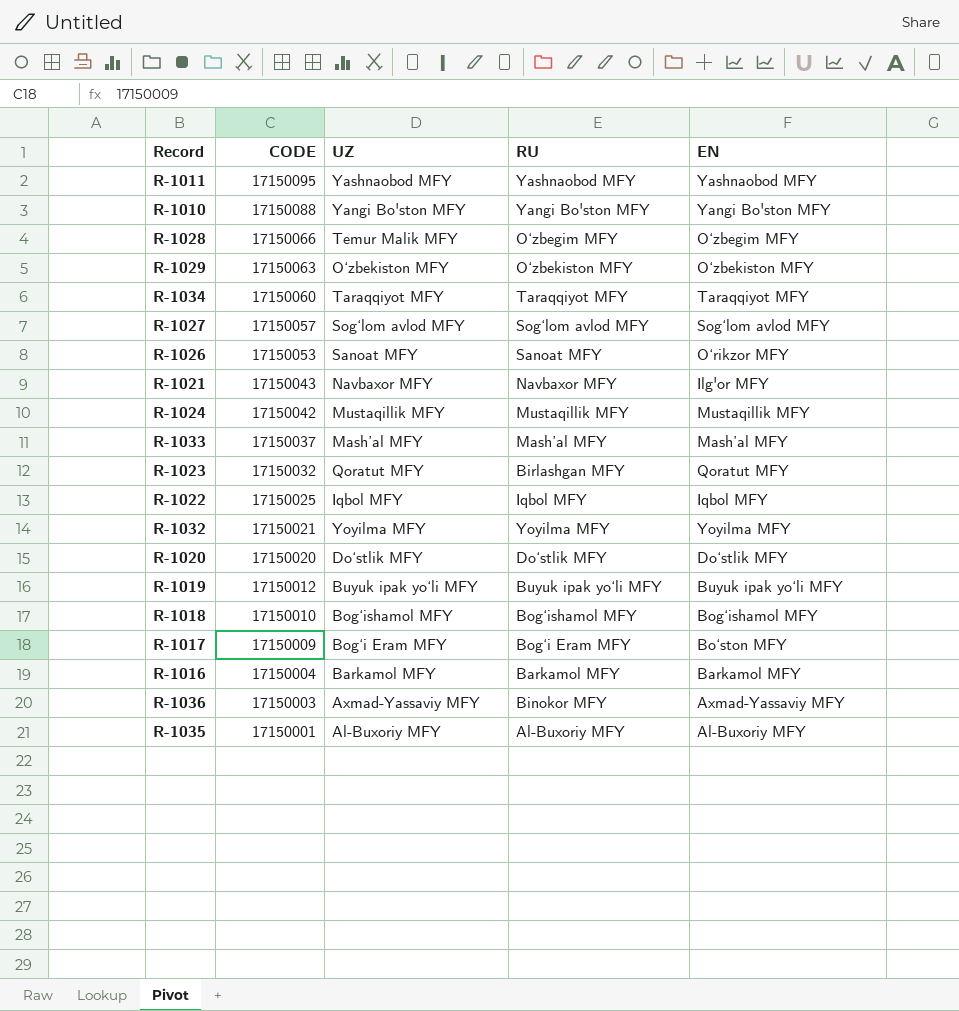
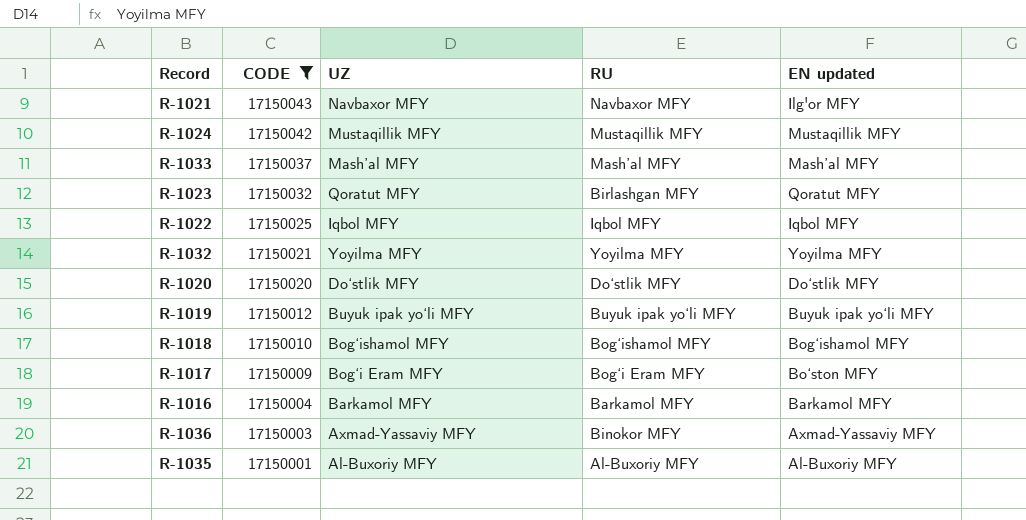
filter: none -> CODE <= 17150043
column name: EN -> EN updated

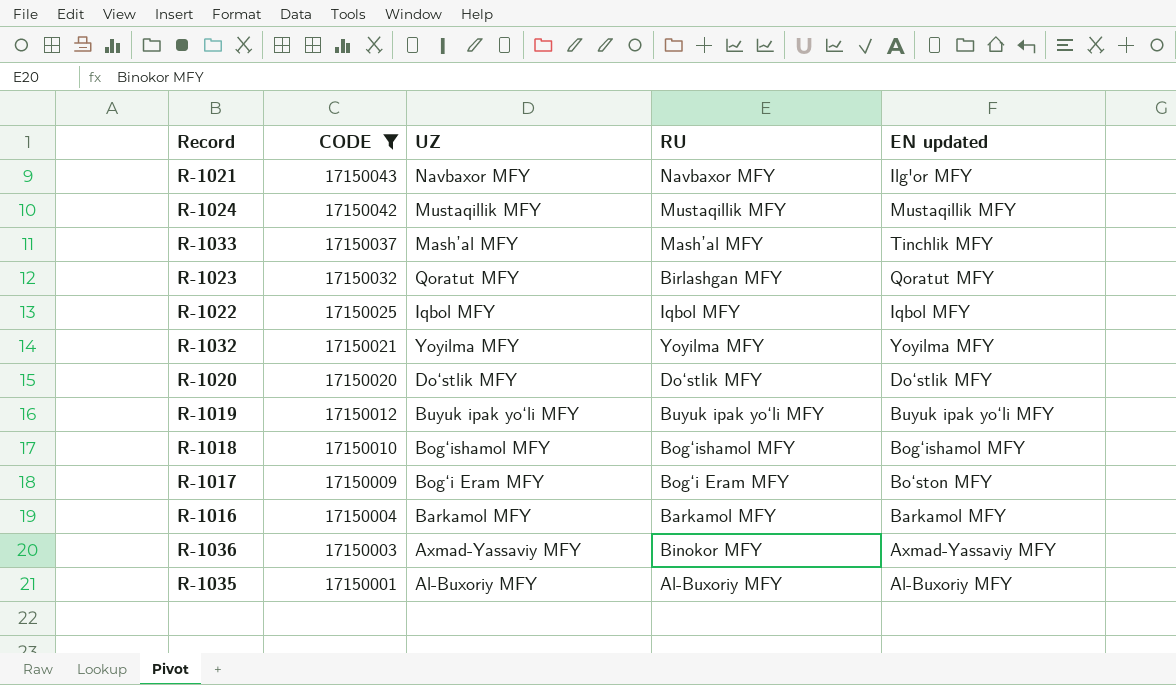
R-1033 | EN updated: Mashʼal MFY -> Tinchlik MFY

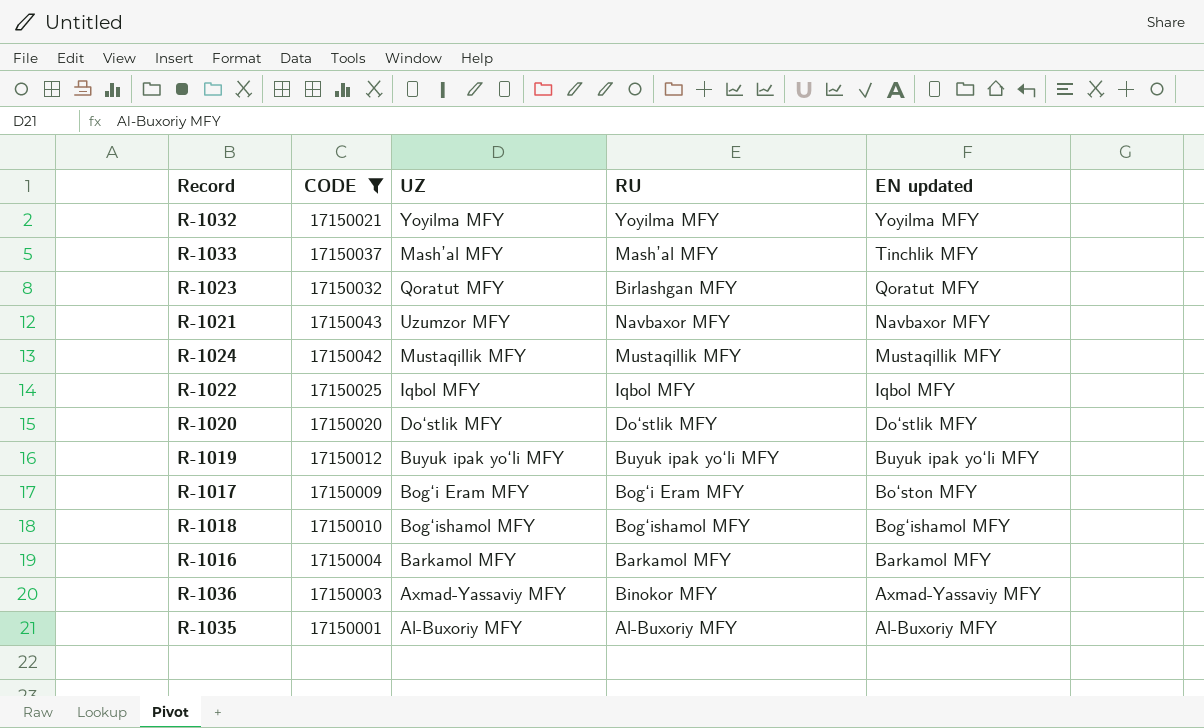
row order: CODE descending -> EN updated descending
R-1021 | UZ: Navbaxor MFY -> Uzumzor MFY
R-1021 | EN updated: Ilg'or MFY -> Navbaxor MFY

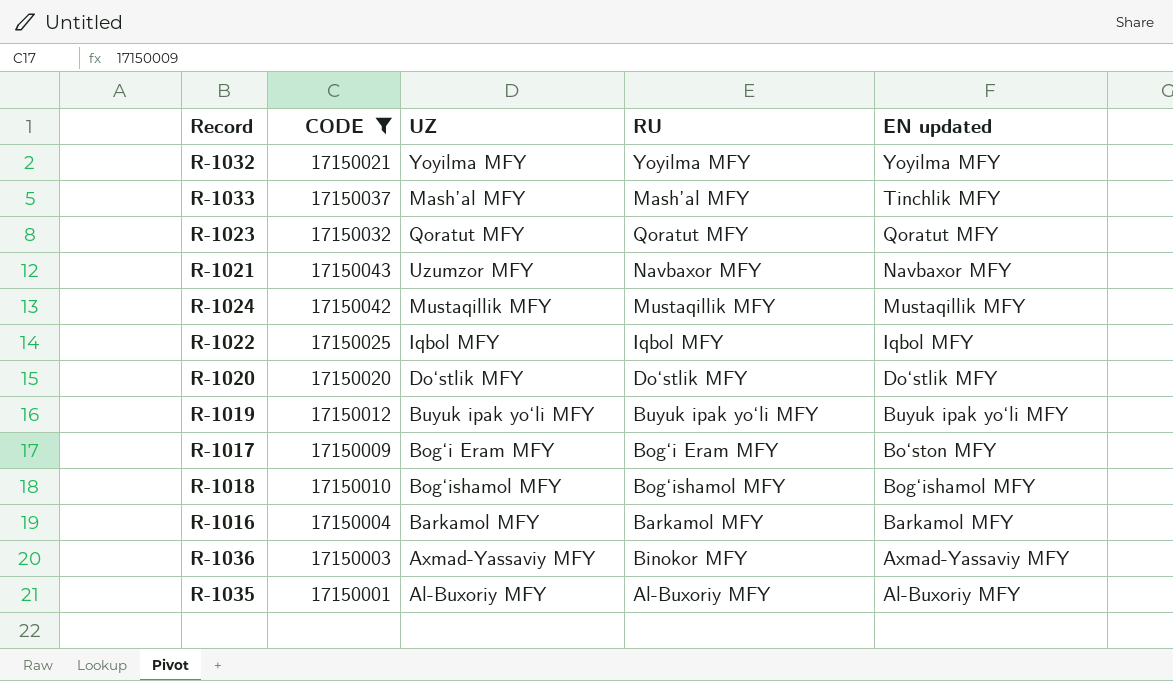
R-1023 | RU: Birlashgan MFY -> Qoratut MFY

